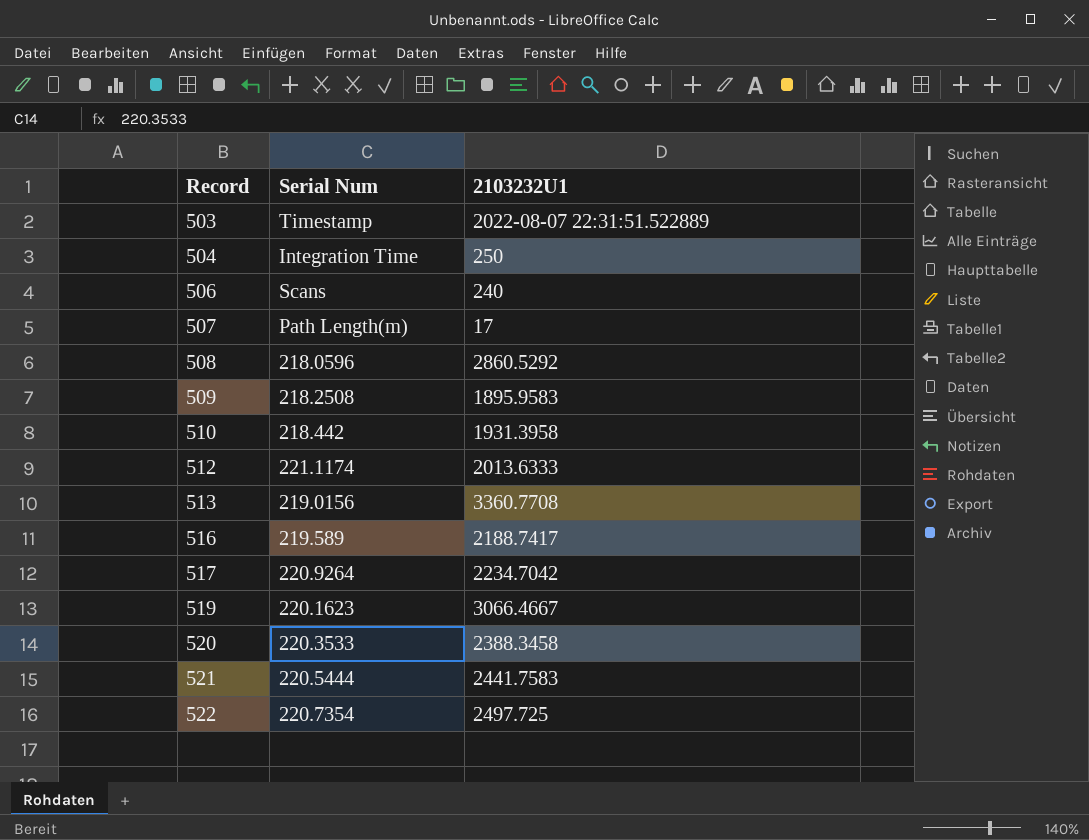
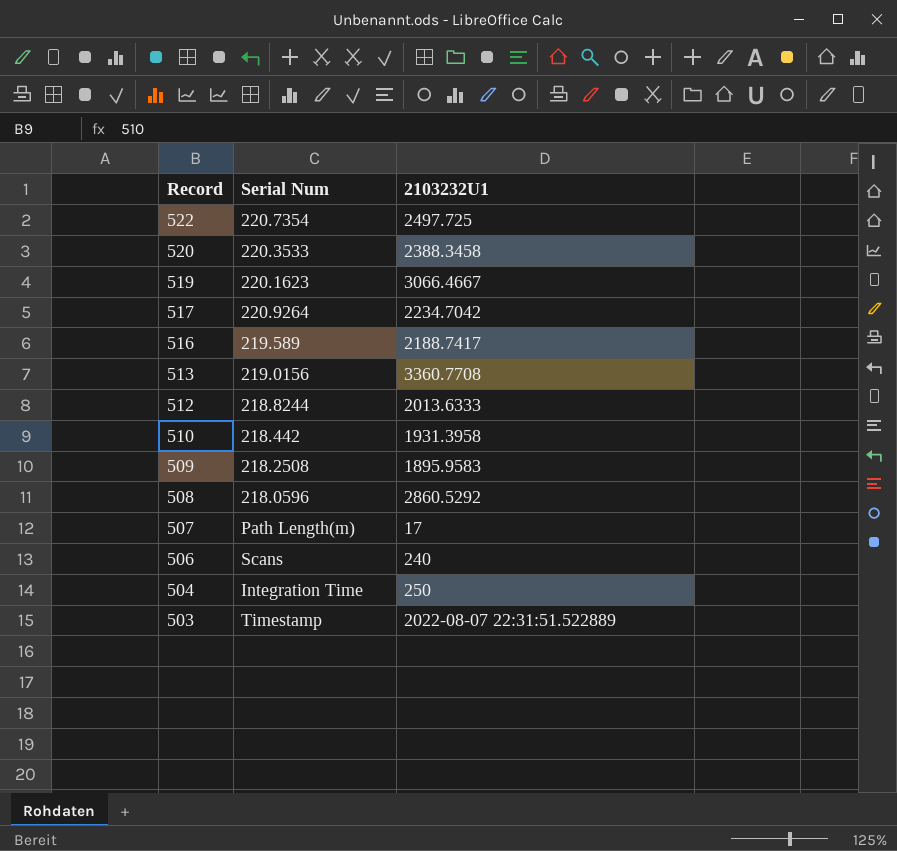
row order: Record ascending -> Record descending
row 521: 220.5444 | 2441.7583 -> none
512 | Serial Num: 221.1174 -> 218.8244

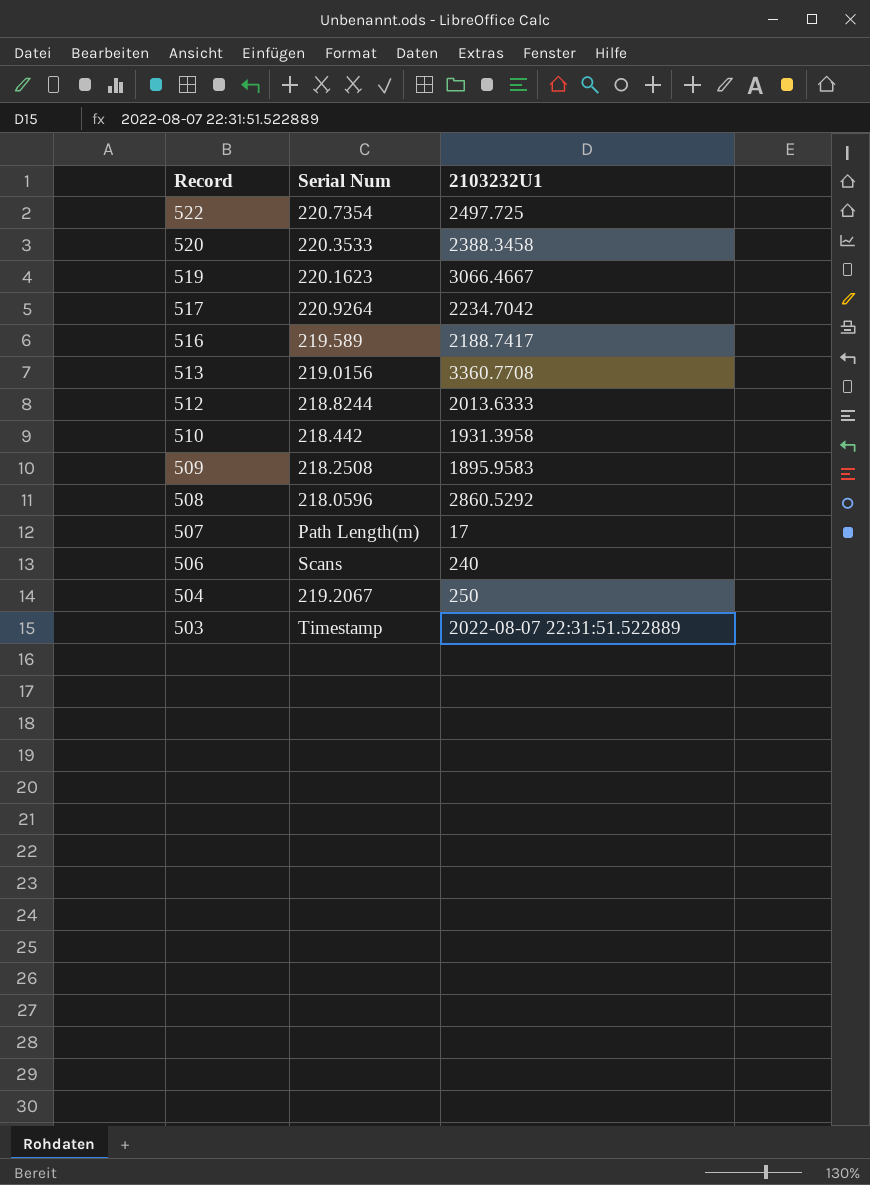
504 | Serial Num: Integration Time -> 219.2067

